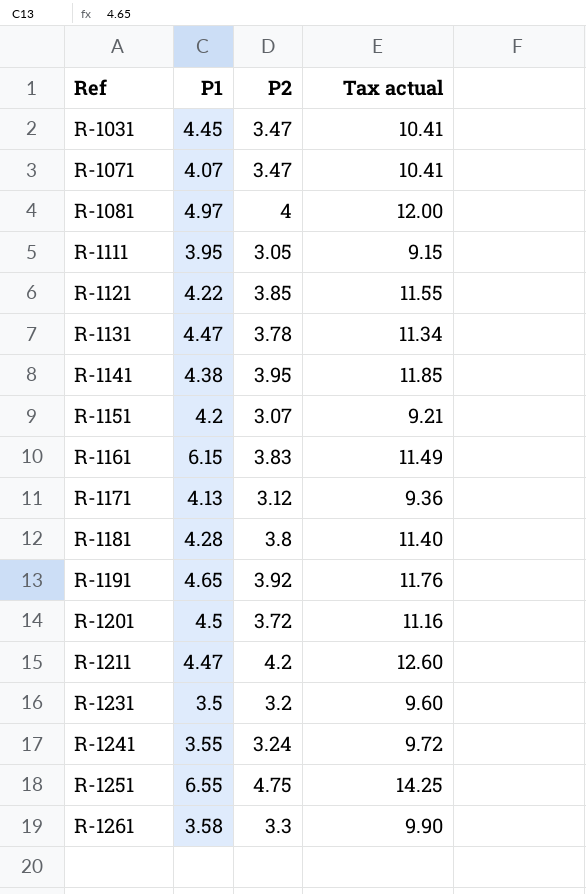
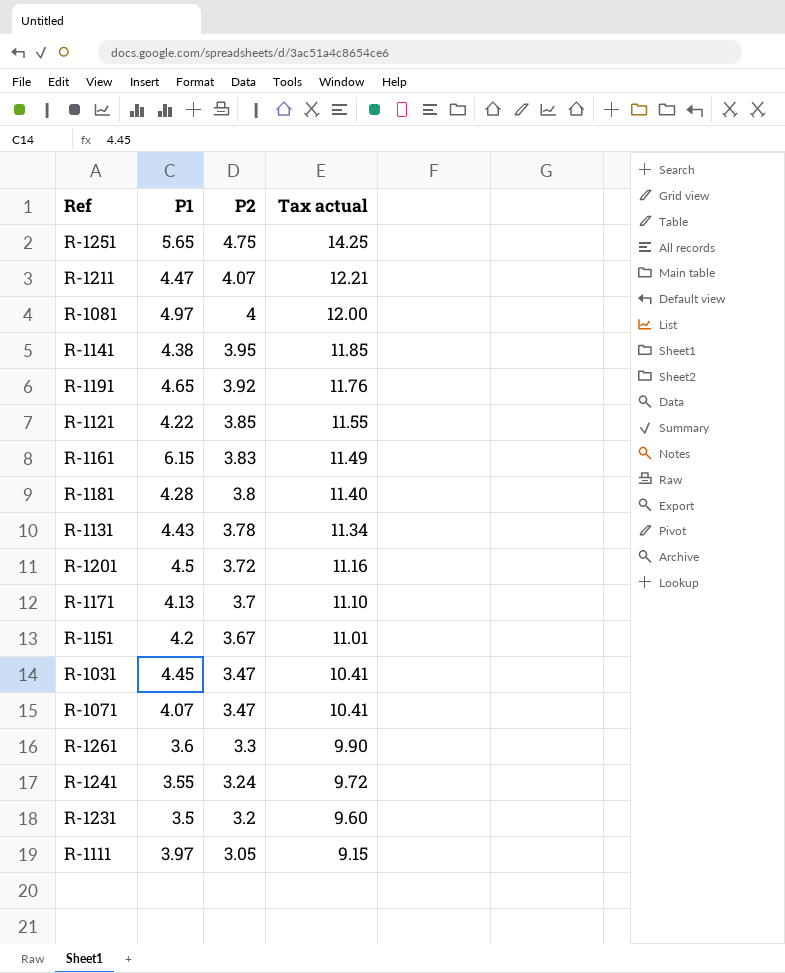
row order: Ref ascending -> P2 descending
R-1251 | P1: 6.55 -> 5.65
R-1211 | P2: 4.2 -> 4.07
R-1211 | Tax actual: 12.60 -> 12.21
R-1131 | P1: 4.47 -> 4.43
R-1171 | P2: 3.12 -> 3.7
R-1171 | Tax actual: 9.36 -> 11.10
R-1151 | P2: 3.07 -> 3.67
R-1151 | Tax actual: 9.21 -> 11.01
R-1261 | P1: 3.58 -> 3.6
R-1111 | P1: 3.95 -> 3.97

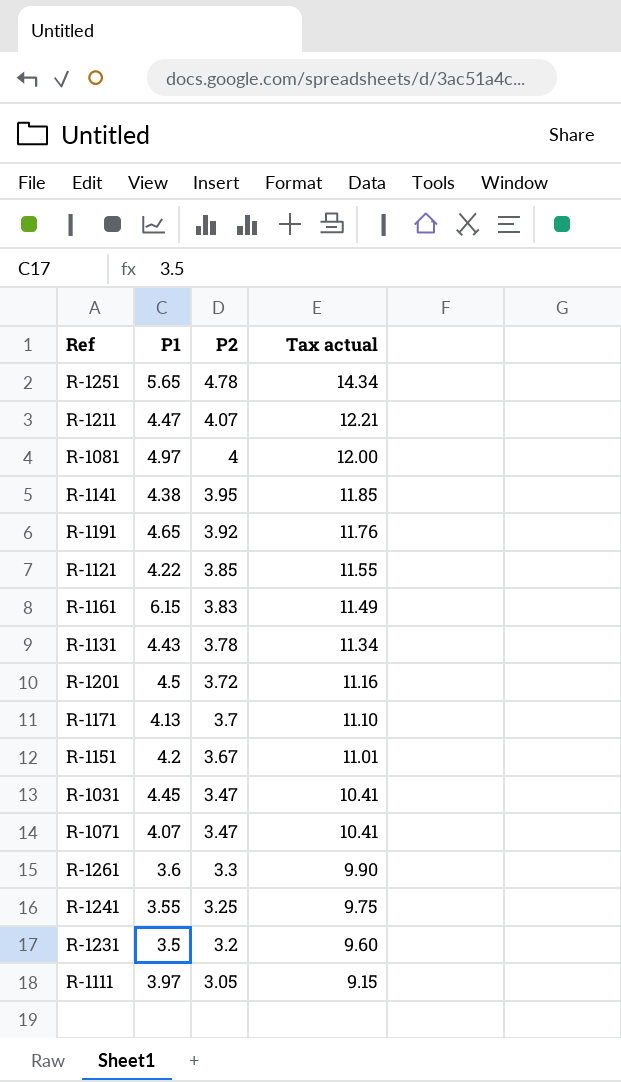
row R-1181: 4.28 | 3.8 | 11.40 -> none
R-1251 | P2: 4.75 -> 4.78
R-1251 | Tax actual: 14.25 -> 14.34
R-1241 | P2: 3.24 -> 3.25
R-1241 | Tax actual: 9.72 -> 9.75

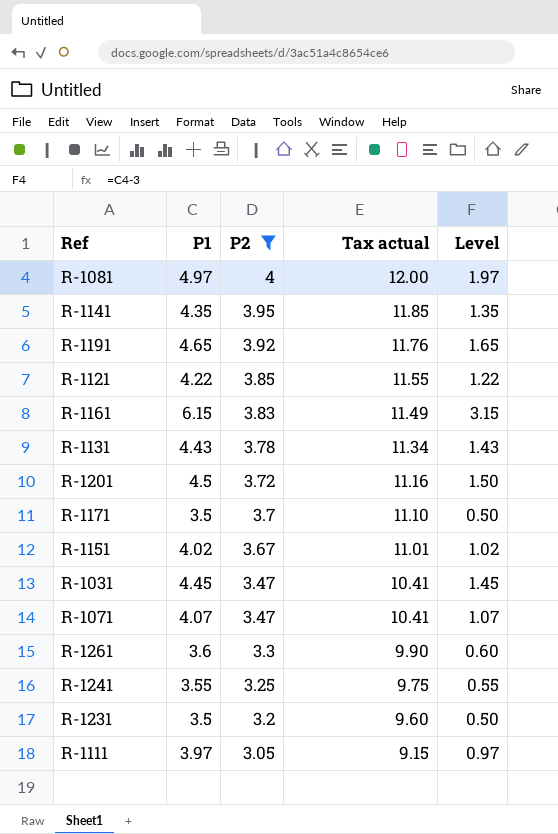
filter: none -> P2 <= 4
column Level | formula: none -> [P1] - 3
R-1141 | P1: 4.38 -> 4.35
R-1171 | P1: 4.13 -> 3.5
R-1151 | P1: 4.2 -> 4.02

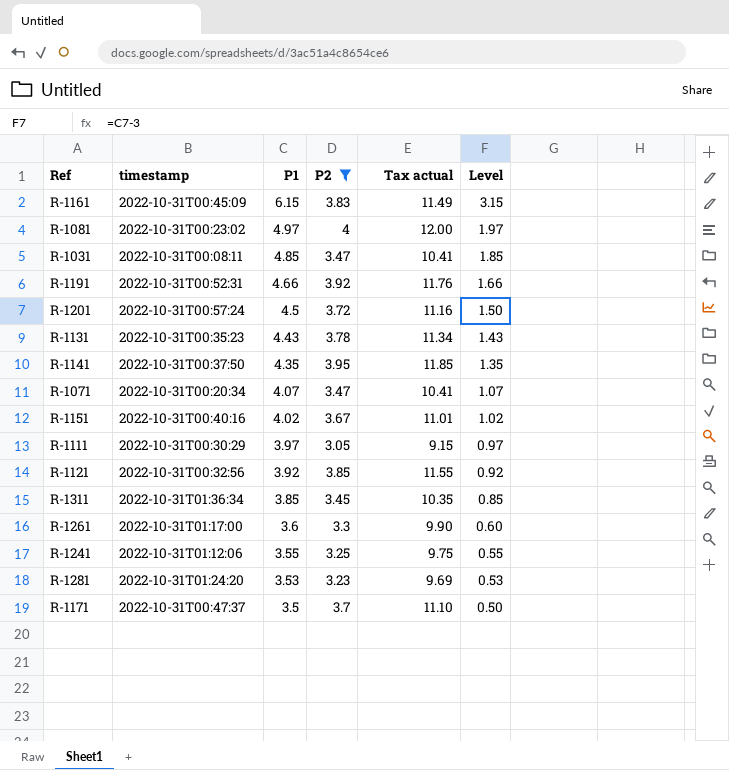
row order: P2 descending -> P1 descending
column timestamp | position: none -> 2
row R-1231: 3.5 | 3.2 | 9.60 | 0.50 -> none
R-1031 | P1: 4.45 -> 4.85
R-1031 | Level: 1.45 -> 1.85
R-1191 | P1: 4.65 -> 4.66
R-1191 | Level: 1.65 -> 1.66
R-1121 | P1: 4.22 -> 3.92
R-1121 | Level: 1.22 -> 0.92
row R-1311: none -> 2022-10-31T01:36:34 | 3.85 | 3.45 | 10.35 | 0.85
row R-1281: none -> 2022-10-31T01:24:20 | 3.53 | 3.23 | 9.69 | 0.53

